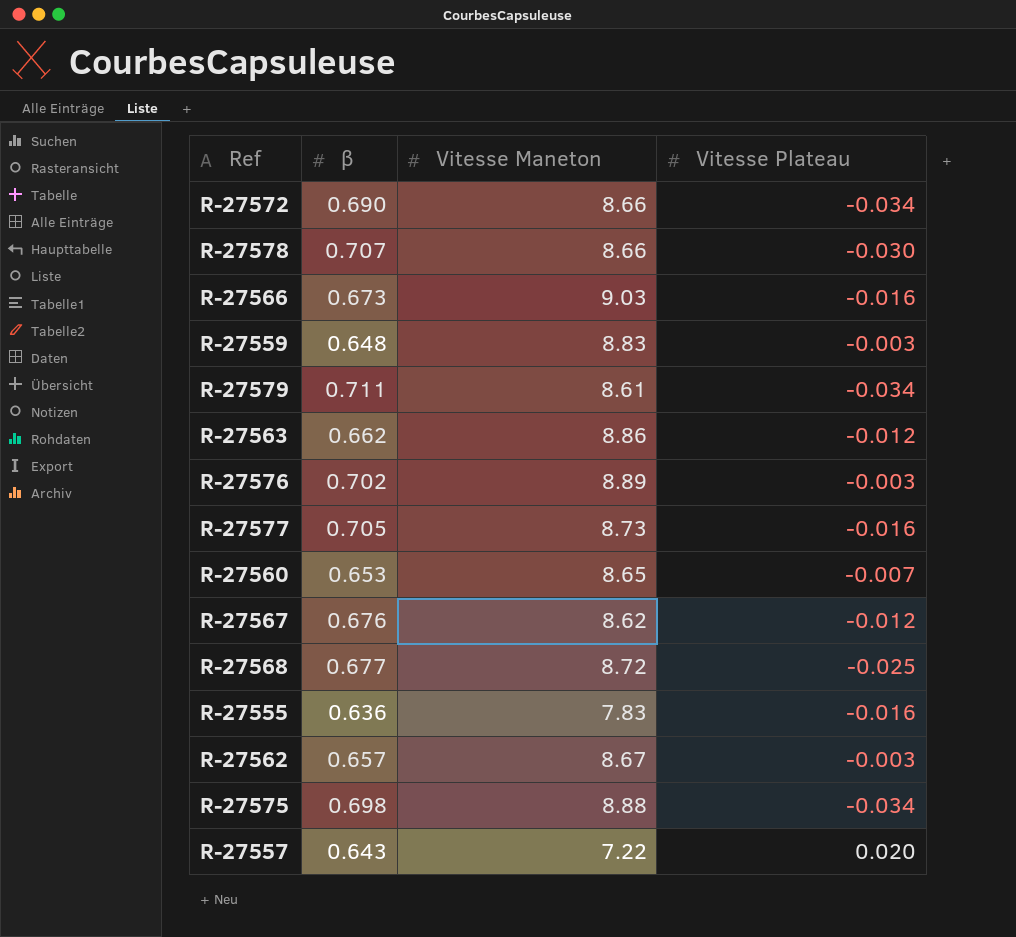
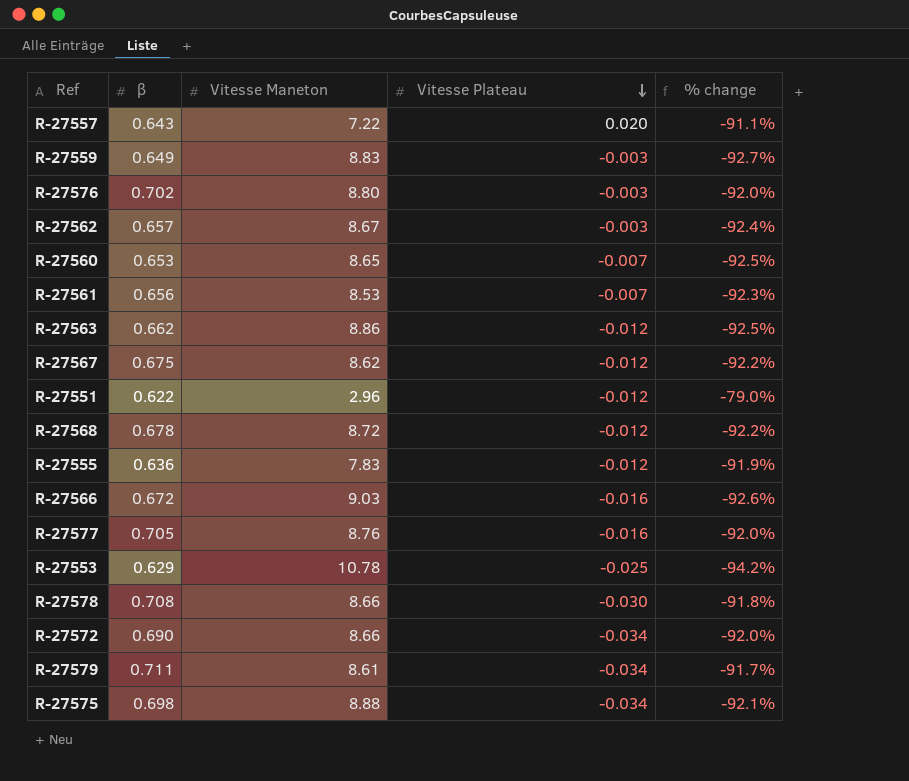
row order: none -> Vitesse Plateau descending
column % change | formula: none -> ([β] - [Vitesse Maneton]) / [Vitesse Maneton]
R-27559 | β: 0.648 -> 0.649
R-27576 | Vitesse Maneton: 8.89 -> 8.80
row R-27561: none -> 0.656 | 8.53 | -0.007 | -92.3%
R-27567 | β: 0.676 -> 0.675
row R-27551: none -> 0.622 | 2.96 | -0.012 | -79.0%
R-27568 | β: 0.677 -> 0.678
R-27568 | Vitesse Plateau: -0.025 -> -0.012
R-27555 | Vitesse Plateau: -0.016 -> -0.012
R-27566 | β: 0.673 -> 0.672
R-27577 | Vitesse Maneton: 8.73 -> 8.76
row R-27553: none -> 0.629 | 10.78 | -0.025 | -94.2%
R-27578 | β: 0.707 -> 0.708

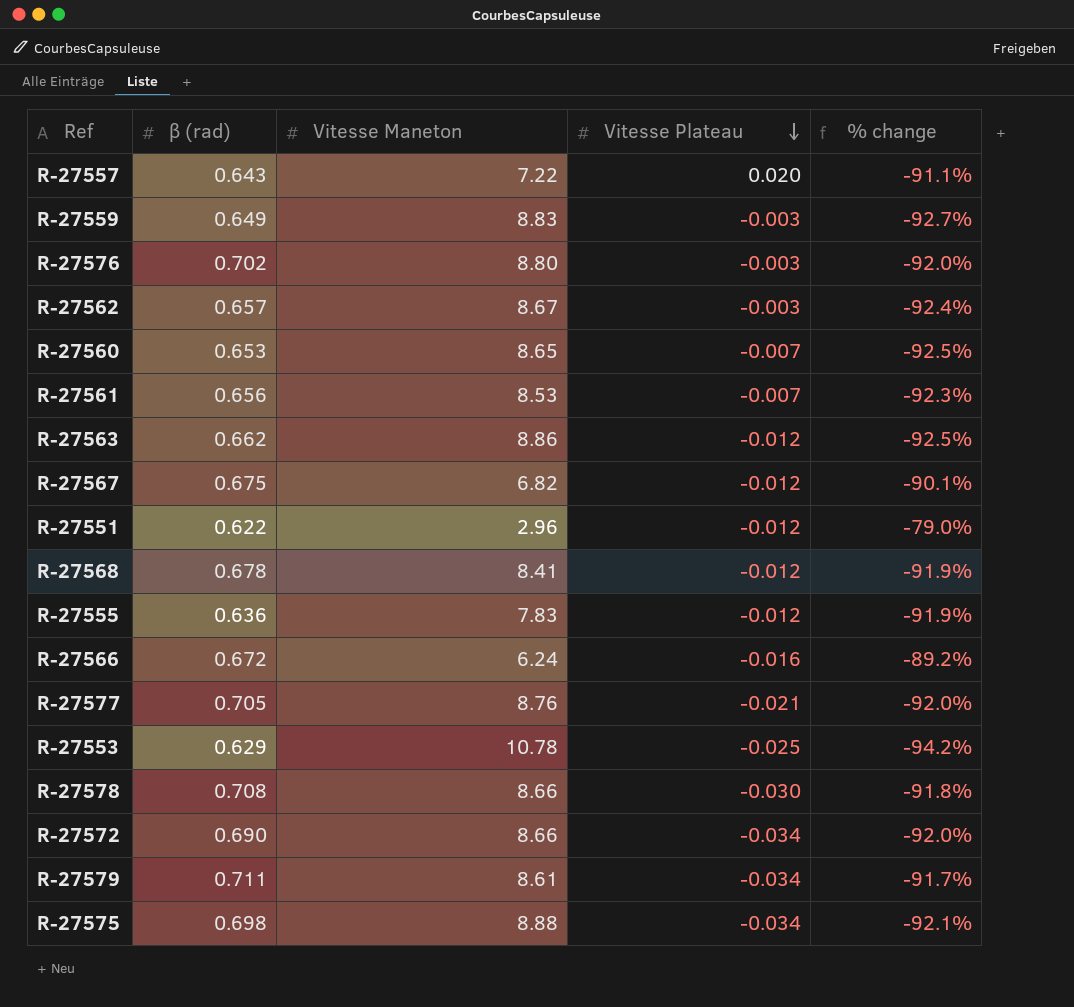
column name: β -> β (rad)
R-27567 | Vitesse Maneton: 8.62 -> 6.82
R-27567 | % change: -92.2% -> -90.1%
R-27568 | Vitesse Maneton: 8.72 -> 8.41
R-27568 | % change: -92.2% -> -91.9%
R-27566 | Vitesse Maneton: 9.03 -> 6.24
R-27566 | % change: -92.6% -> -89.2%
R-27577 | Vitesse Plateau: -0.016 -> -0.021

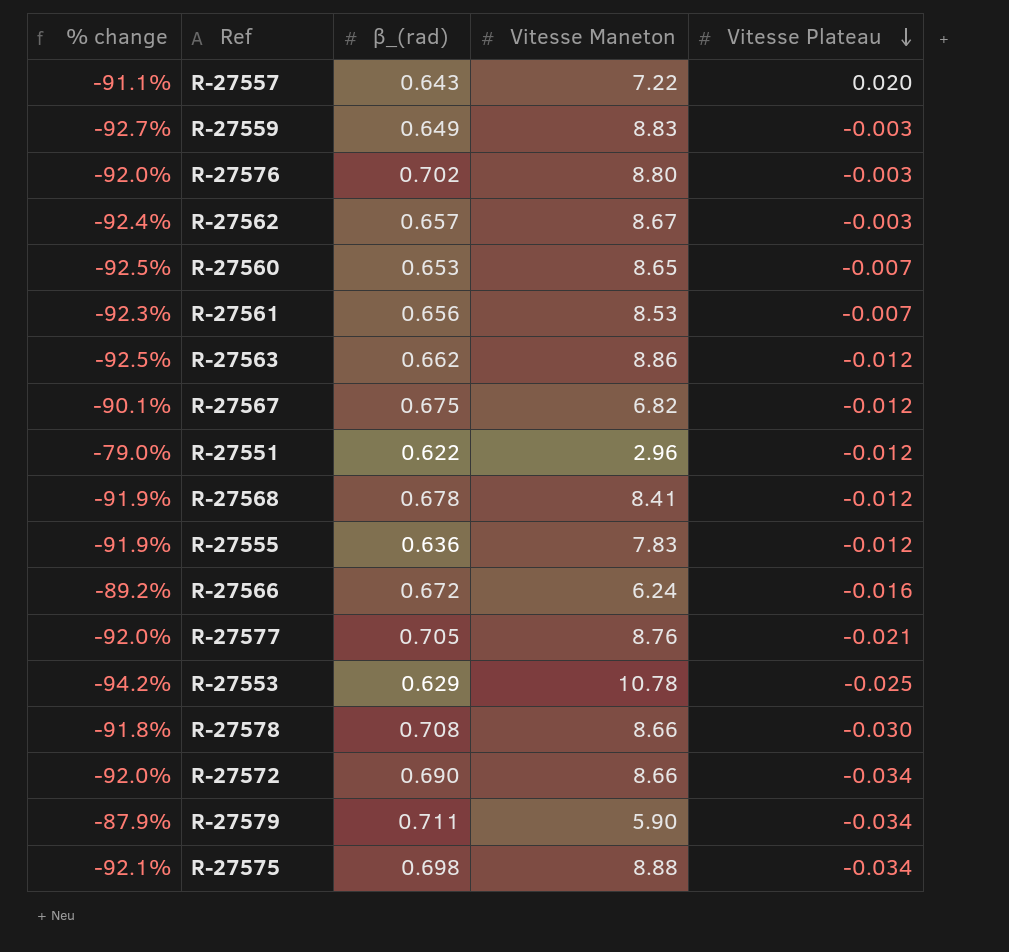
column % change | position: 5 -> 1
column name: β (rad) -> β_(rad)
R-27579 | % change: -91.7% -> -87.9%
R-27579 | Vitesse Maneton: 8.61 -> 5.90

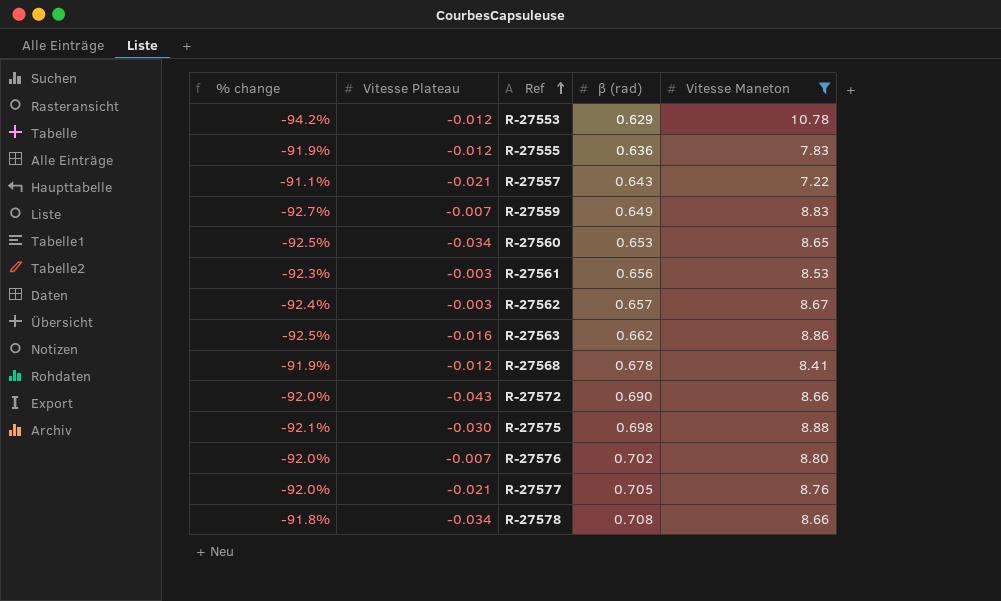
filter: none -> Vitesse Maneton >= 7.22
row order: Vitesse Plateau descending -> Ref ascending
column Vitesse Plateau | position: 5 -> 2
column name: β_(rad) -> β (rad)
R-27553 | Vitesse Plateau: -0.025 -> -0.012
R-27557 | Vitesse Plateau: 0.020 -> -0.021
R-27559 | Vitesse Plateau: -0.003 -> -0.007
R-27560 | Vitesse Plateau: -0.007 -> -0.034
R-27561 | Vitesse Plateau: -0.007 -> -0.003
R-27563 | Vitesse Plateau: -0.012 -> -0.016
R-27572 | Vitesse Plateau: -0.034 -> -0.043
R-27575 | Vitesse Plateau: -0.034 -> -0.030
R-27576 | Vitesse Plateau: -0.003 -> -0.007
R-27578 | Vitesse Plateau: -0.030 -> -0.034

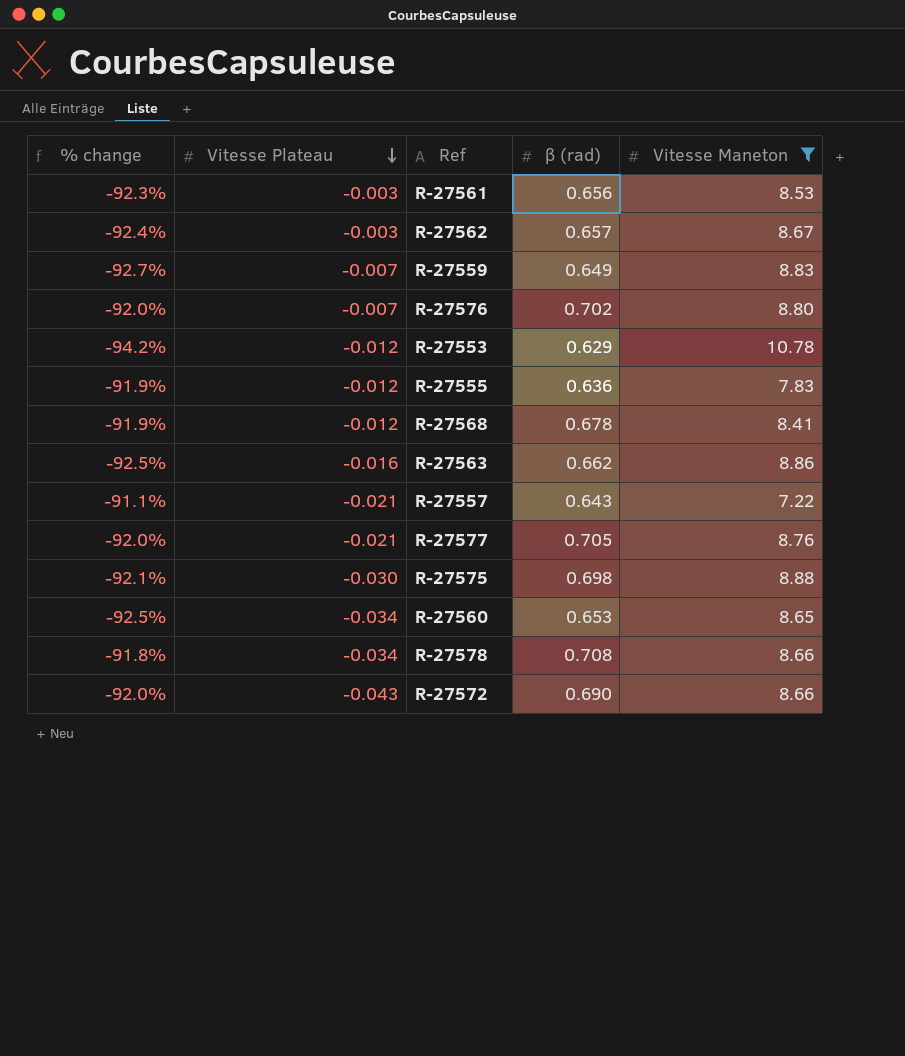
row order: Ref ascending -> Vitesse Plateau descending

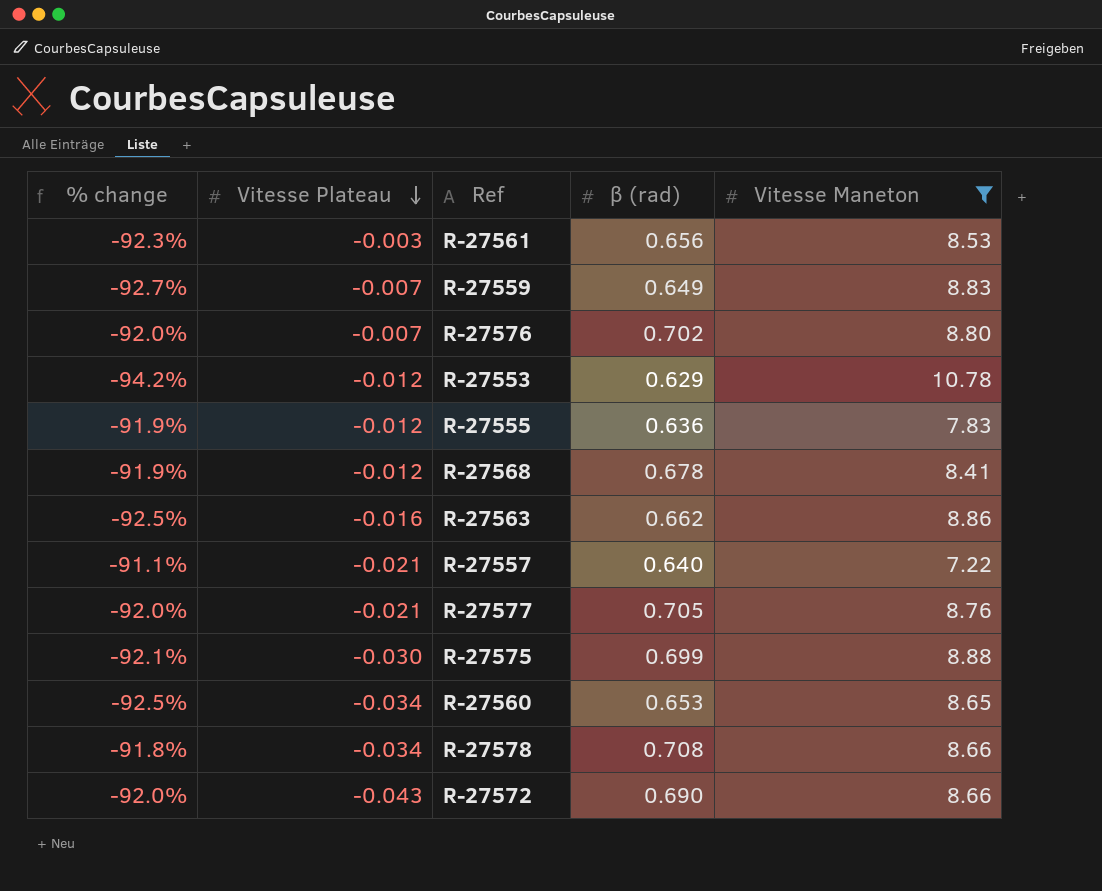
row R-27562: -92.4% | -0.003 | 0.657 | 8.67 -> none
R-27557 | β (rad): 0.643 -> 0.640
R-27575 | β (rad): 0.698 -> 0.699

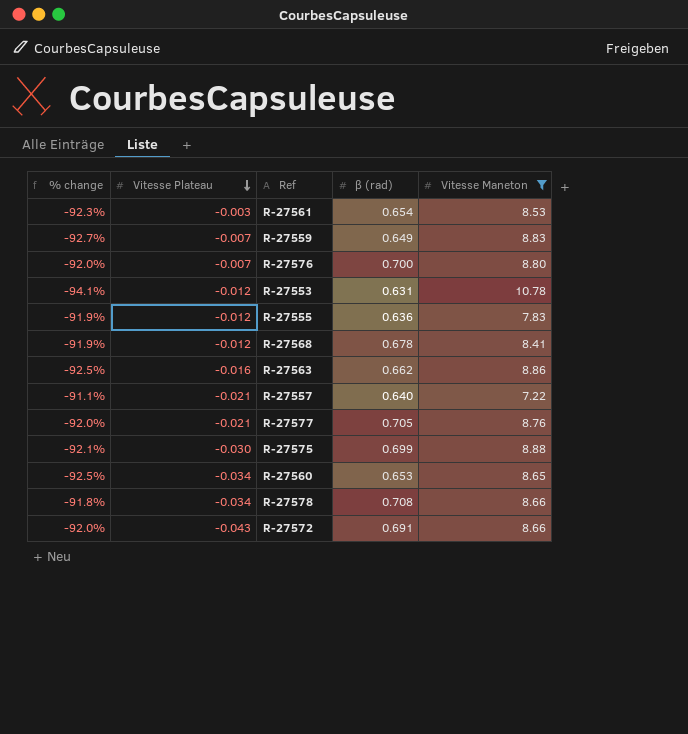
R-27561 | β (rad): 0.656 -> 0.654
R-27576 | β (rad): 0.702 -> 0.700
R-27553 | % change: -94.2% -> -94.1%
R-27553 | β (rad): 0.629 -> 0.631
R-27572 | β (rad): 0.690 -> 0.691

